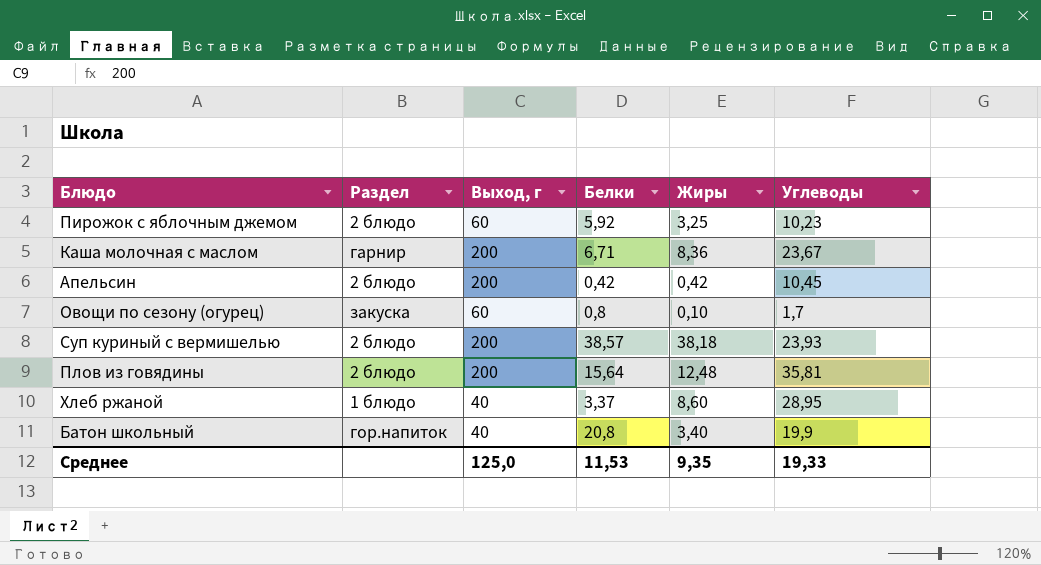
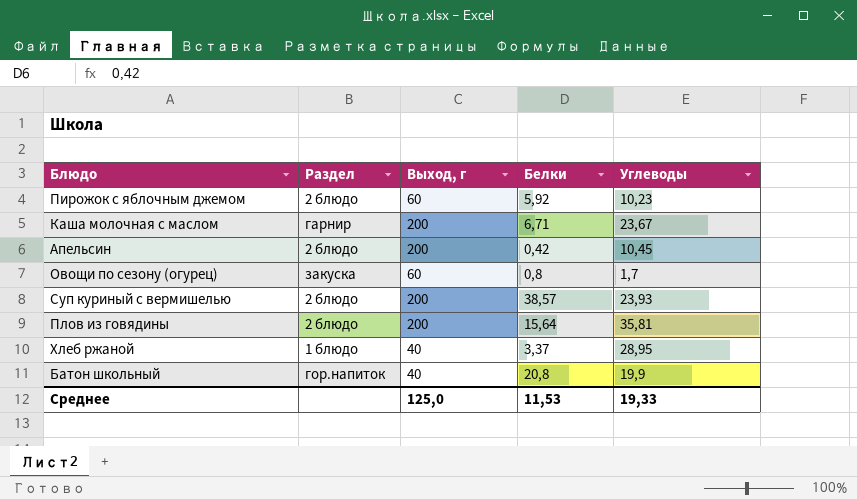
column Жиры | position: 5 -> none

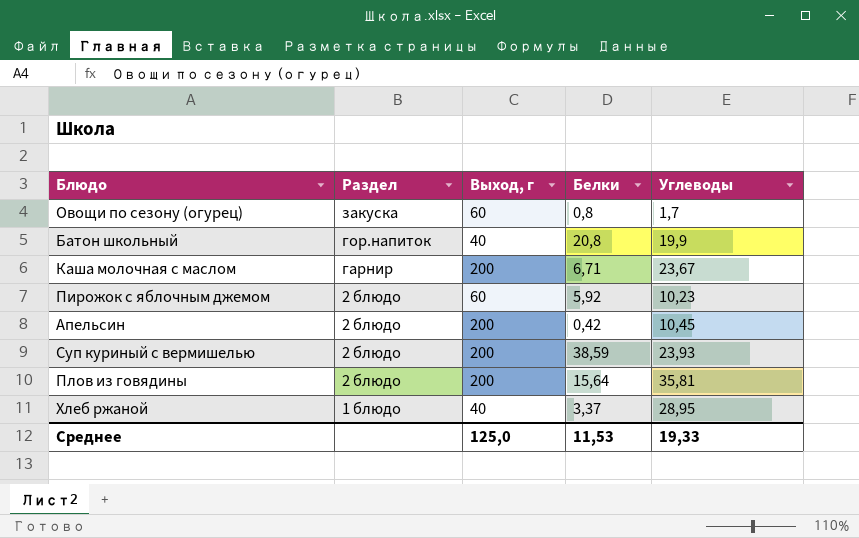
row order: none -> Раздел descending
Суп куриный с вермишелью | Белки: 38,57 -> 38,59

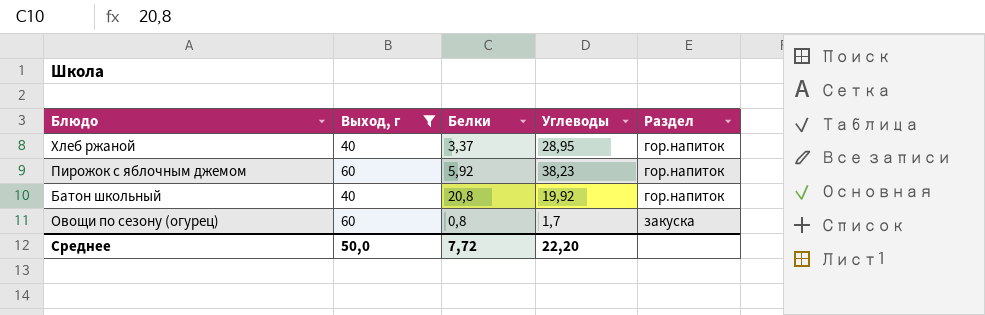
filter: none -> Выход, г != 200
row order: Раздел descending -> Раздел ascending
column Раздел | position: 2 -> 5
Хлеб ржаной | Раздел: 1 блюдо -> гор.напиток
Пирожок с яблочным джемом | Углеводы: 10,23 -> 38,23
Пирожок с яблочным джемом | Раздел: 2 блюдо -> гор.напиток
Батон школьный | Углеводы: 19,9 -> 19,92
Среднее | Выход, г: 125,0 -> 50,0
Среднее | Белки: 11,53 -> 7,72
Среднее | Углеводы: 19,33 -> 22,20

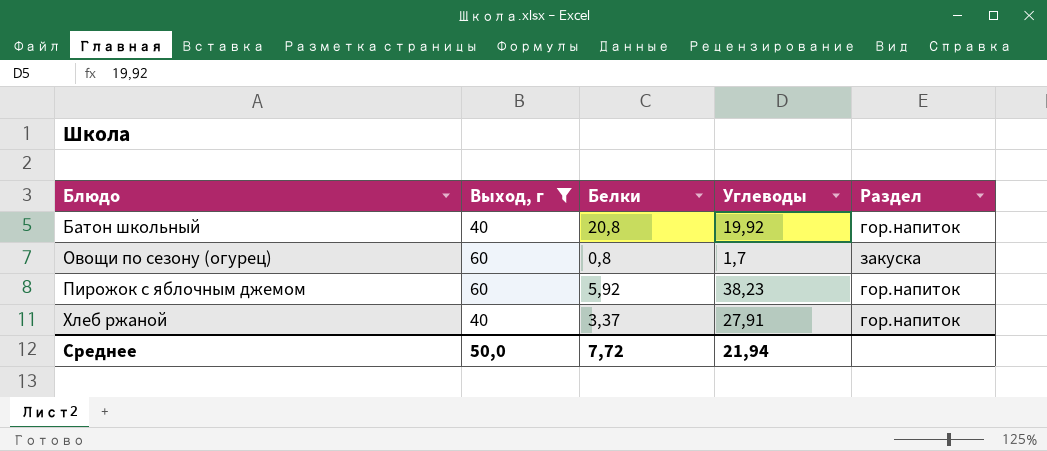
row order: Раздел ascending -> Блюдо ascending
Хлеб ржаной | Углеводы: 28,95 -> 27,91
Среднее | Углеводы: 22,20 -> 21,94

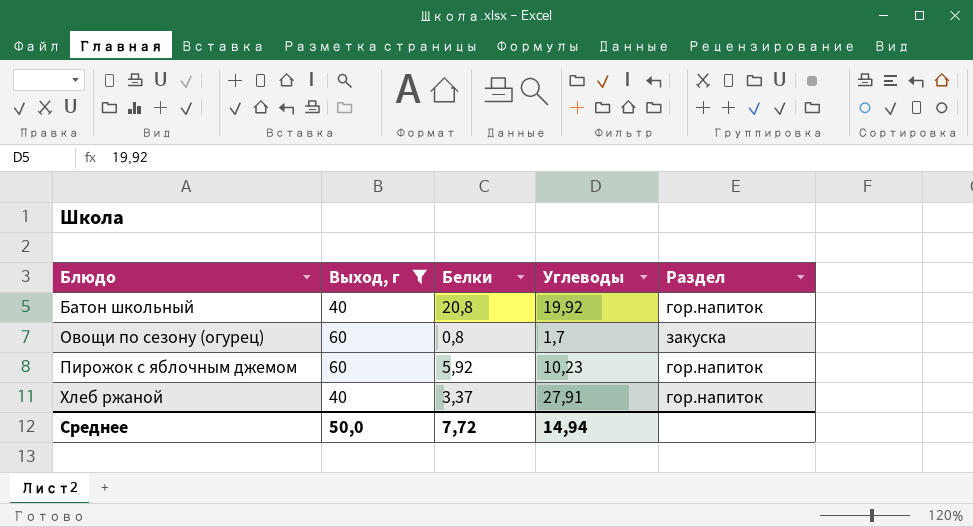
Пирожок с яблочным джемом | Углеводы: 38,23 -> 10,23
Среднее | Углеводы: 21,94 -> 14,94

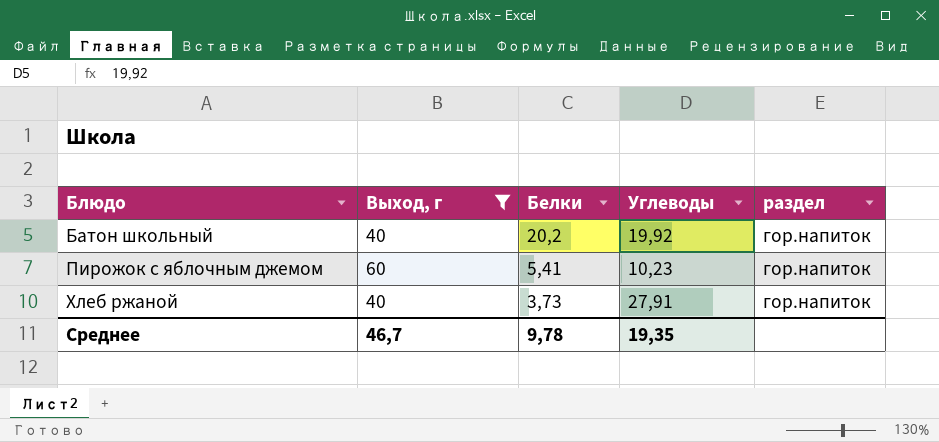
column name: Раздел -> раздел
row Овощи по сезону (огурец): 60 | 0,8 | 1,7 | закуска -> none
Батон школьный | Белки: 20,8 -> 20,2
Пирожок с яблочным джемом | Белки: 5,92 -> 5,41
Хлеб ржаной | Белки: 3,37 -> 3,73
Среднее | Выход, г: 50,0 -> 46,7
Среднее | Белки: 7,72 -> 9,78
Среднее | Углеводы: 14,94 -> 19,35

